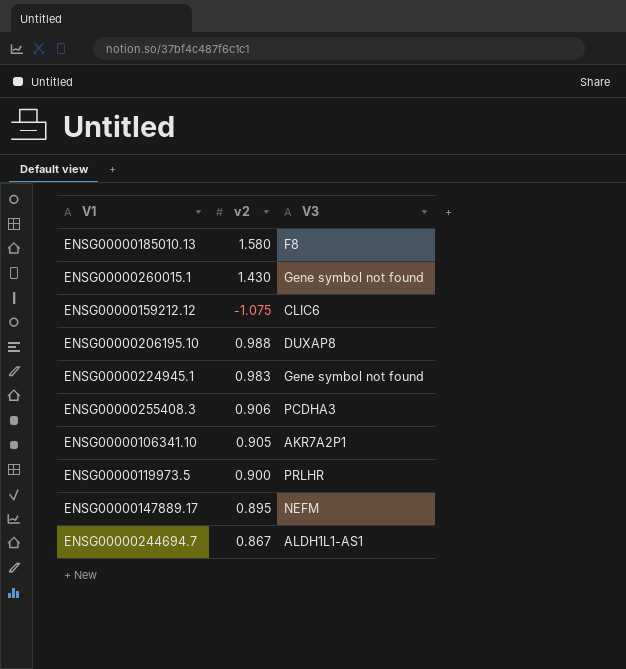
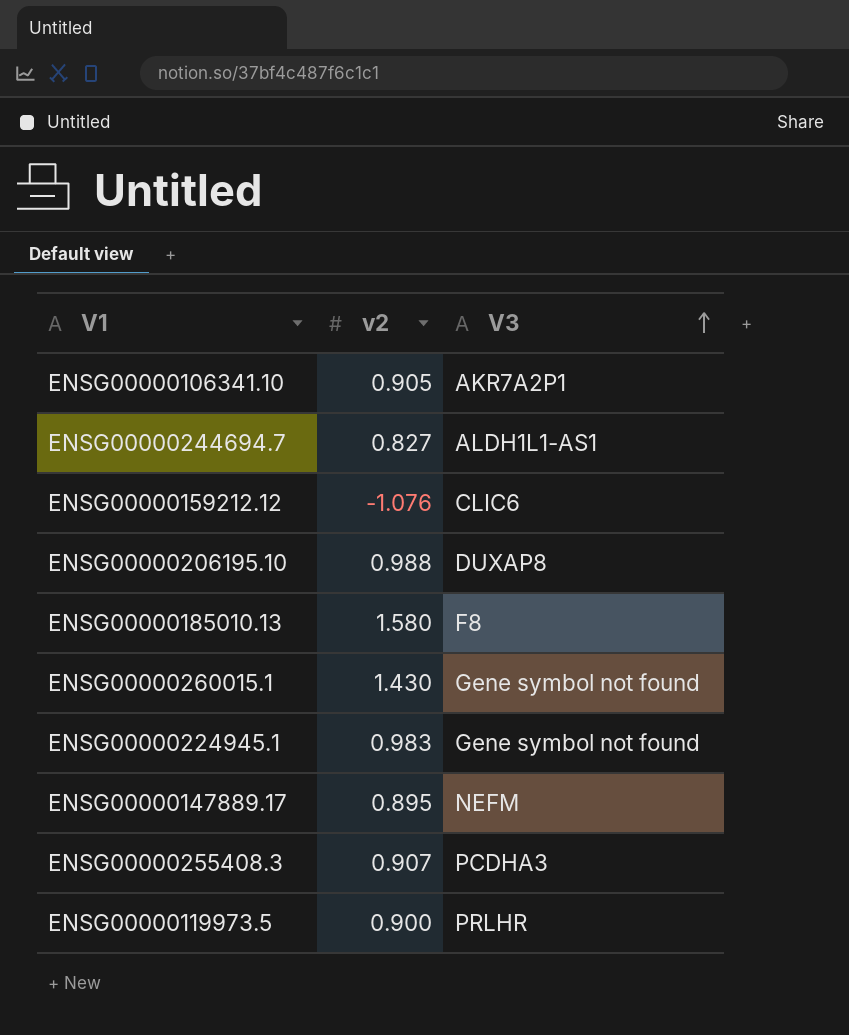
row order: none -> V3 ascending
ENSG00000244694.7 | v2: 0.867 -> 0.827
ENSG00000159212.12 | v2: -1.075 -> -1.076
ENSG00000255408.3 | v2: 0.906 -> 0.907

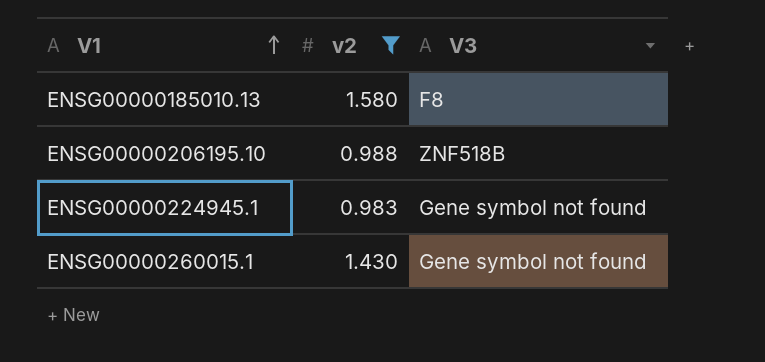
filter: none -> v2 >= 0.983
row order: V3 ascending -> V1 ascending
ENSG00000206195.10 | V3: DUXAP8 -> ZNF518B

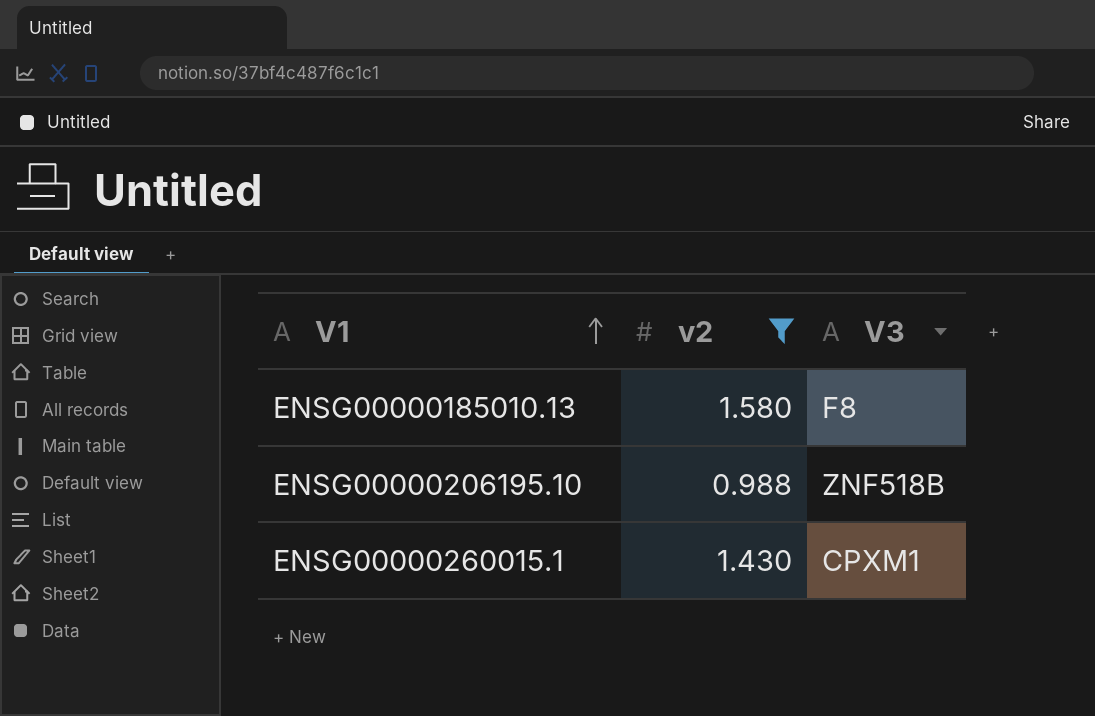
row ENSG00000224945.1: 0.983 | Gene symbol not found -> none
ENSG00000260015.1 | V3: Gene symbol not found -> CPXM1

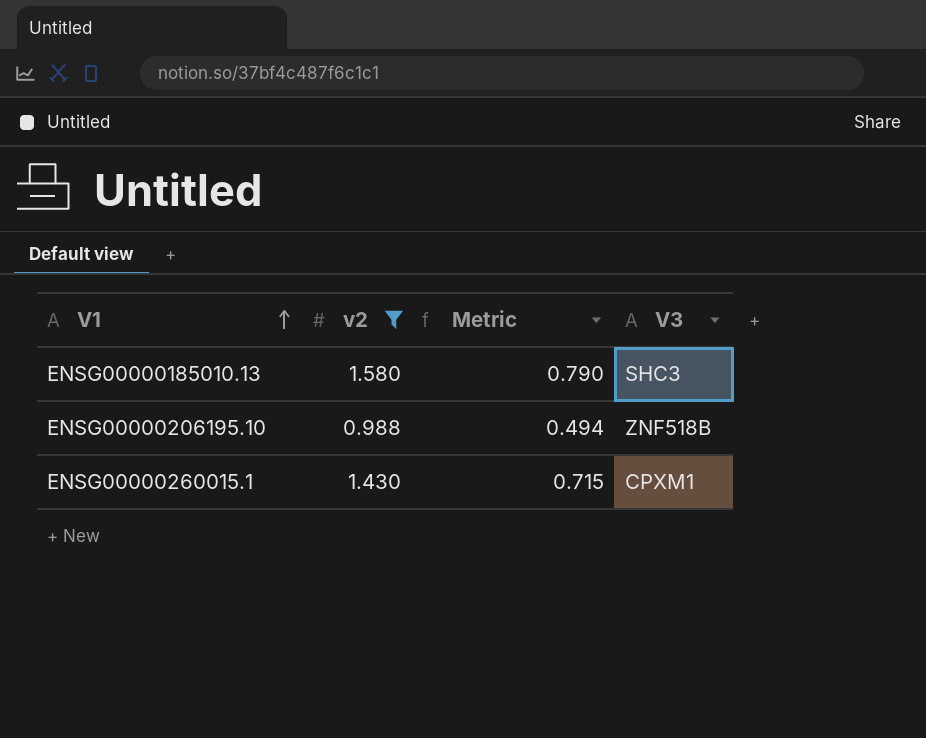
column Metric | formula: none -> [v2] * 0.5
ENSG00000185010.13 | V3: F8 -> SHC3

